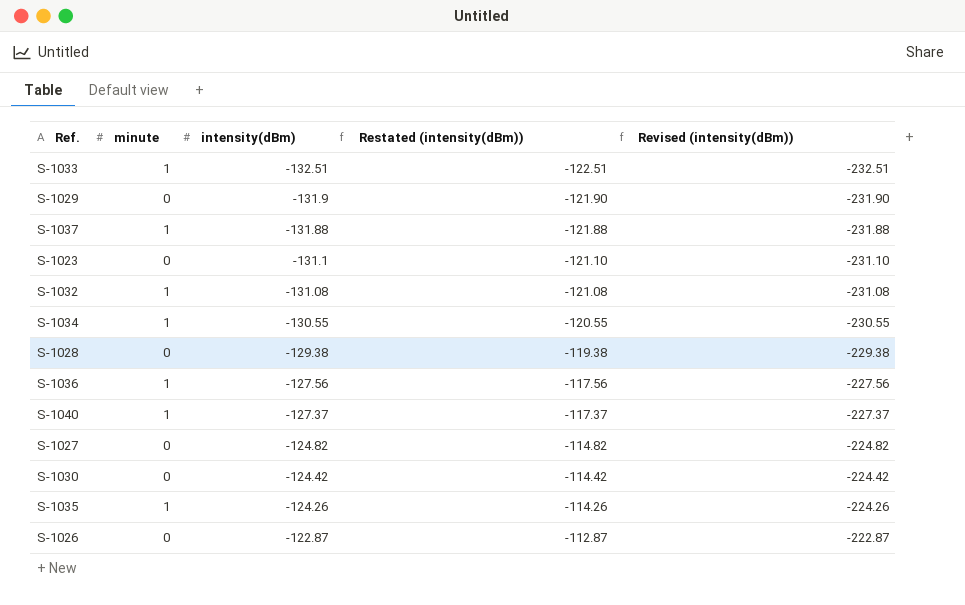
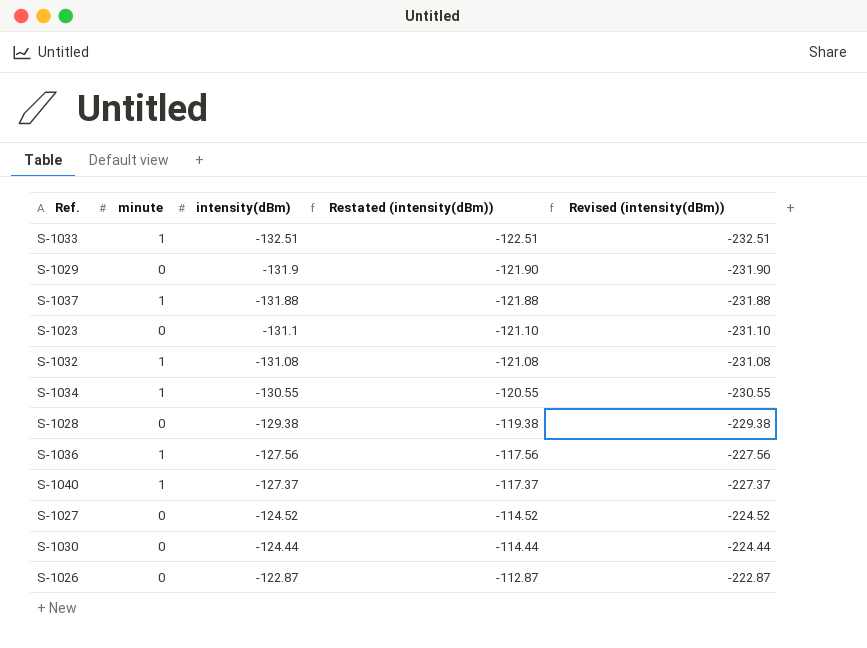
row S-1035: 1 | -124.26 | -114.26 | -224.26 -> none
S-1027 | intensity(dBm): -124.82 -> -124.52
S-1027 | Restated (intensity(dBm)): -114.82 -> -114.52
S-1027 | Revised (intensity(dBm)): -224.82 -> -224.52
S-1030 | intensity(dBm): -124.42 -> -124.44
S-1030 | Restated (intensity(dBm)): -114.42 -> -114.44
S-1030 | Revised (intensity(dBm)): -224.42 -> -224.44

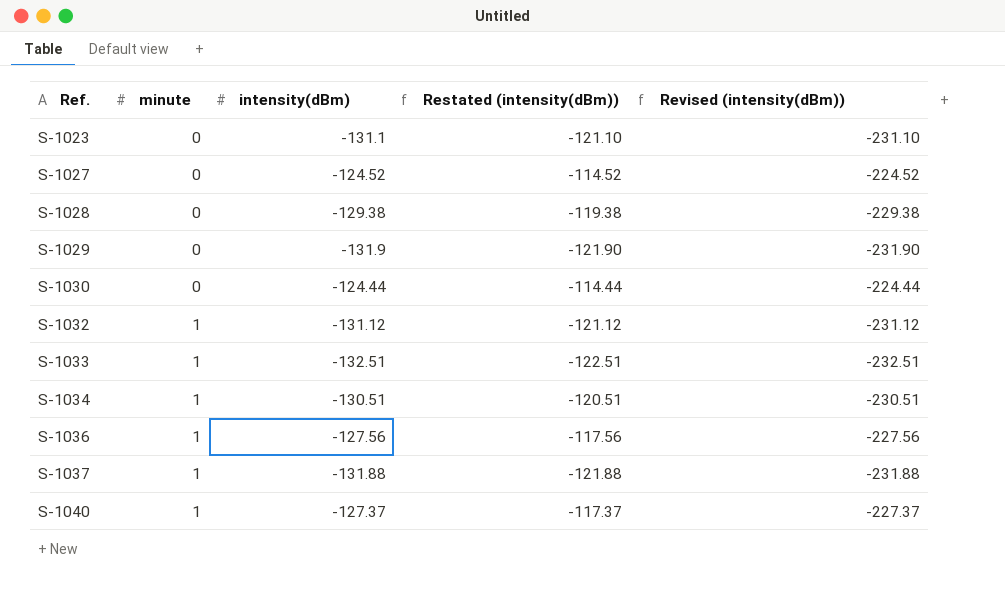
row order: intensity(dBm) ascending -> Ref. ascending
row S-1026: 0 | -122.87 | -112.87 | -222.87 -> none
S-1032 | intensity(dBm): -131.08 -> -131.12
S-1032 | Restated (intensity(dBm)): -121.08 -> -121.12
S-1032 | Revised (intensity(dBm)): -231.08 -> -231.12
S-1034 | intensity(dBm): -130.55 -> -130.51
S-1034 | Restated (intensity(dBm)): -120.55 -> -120.51
S-1034 | Revised (intensity(dBm)): -230.55 -> -230.51

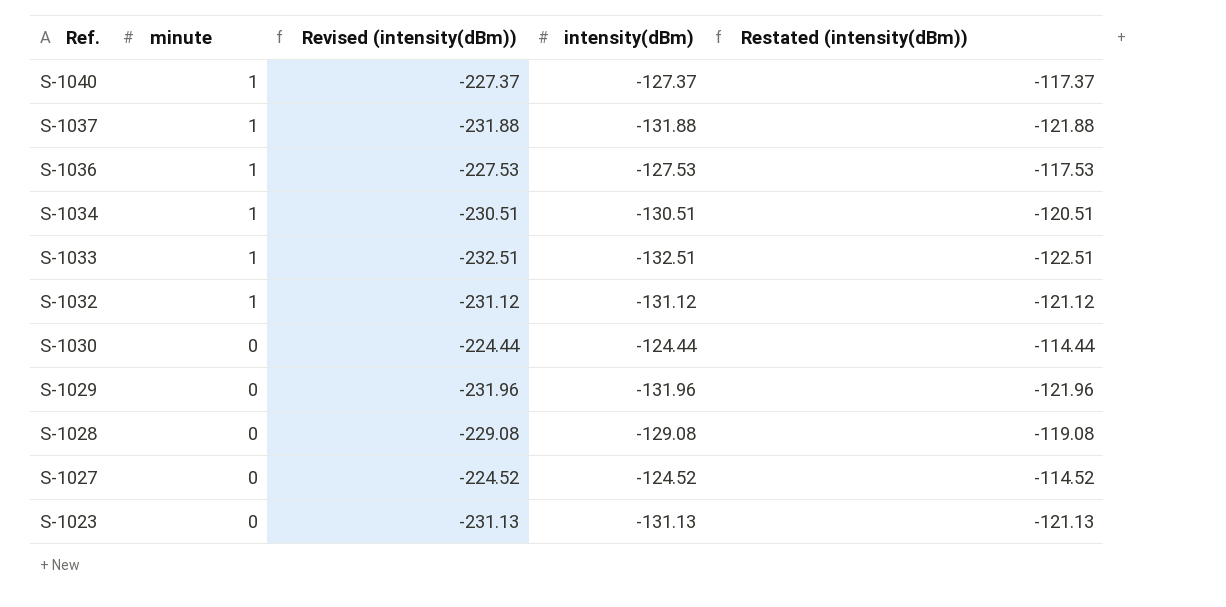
row order: Ref. ascending -> Ref. descending
column Revised (intensity(dBm)) | position: 5 -> 3
S-1036 | Revised (intensity(dBm)): -227.56 -> -227.53
S-1036 | intensity(dBm): -127.56 -> -127.53
S-1036 | Restated (intensity(dBm)): -117.56 -> -117.53
S-1029 | Revised (intensity(dBm)): -231.90 -> -231.96
S-1029 | intensity(dBm): -131.9 -> -131.96
S-1029 | Restated (intensity(dBm)): -121.90 -> -121.96
S-1028 | Revised (intensity(dBm)): -229.38 -> -229.08
S-1028 | intensity(dBm): -129.38 -> -129.08
S-1028 | Restated (intensity(dBm)): -119.38 -> -119.08
S-1023 | Revised (intensity(dBm)): -231.10 -> -231.13
S-1023 | intensity(dBm): -131.1 -> -131.13
S-1023 | Restated (intensity(dBm)): -121.10 -> -121.13

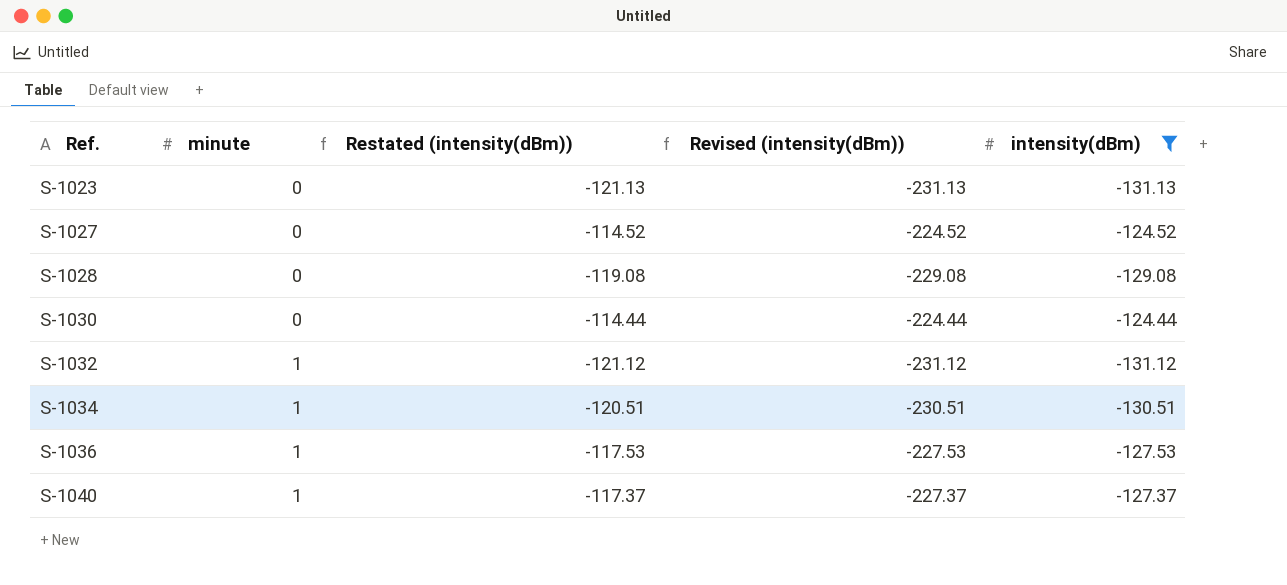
filter: none -> intensity(dBm) >= -131.13
row order: Ref. descending -> Ref. ascending
column Restated (intensity(dBm)) | position: 5 -> 3

